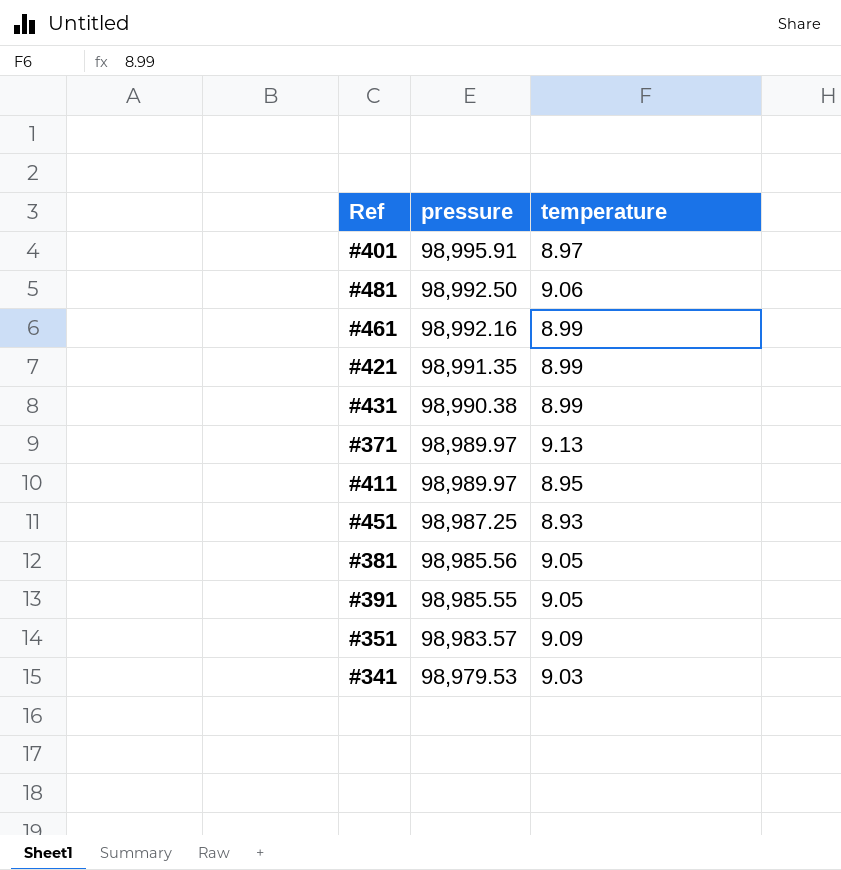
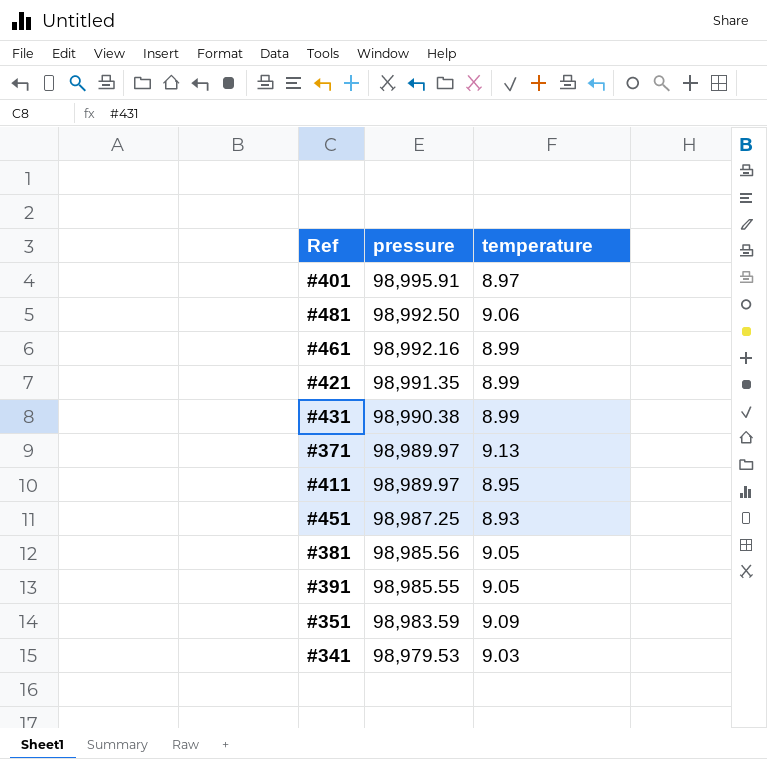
#351 | pressure: 98,983.57 -> 98,983.59

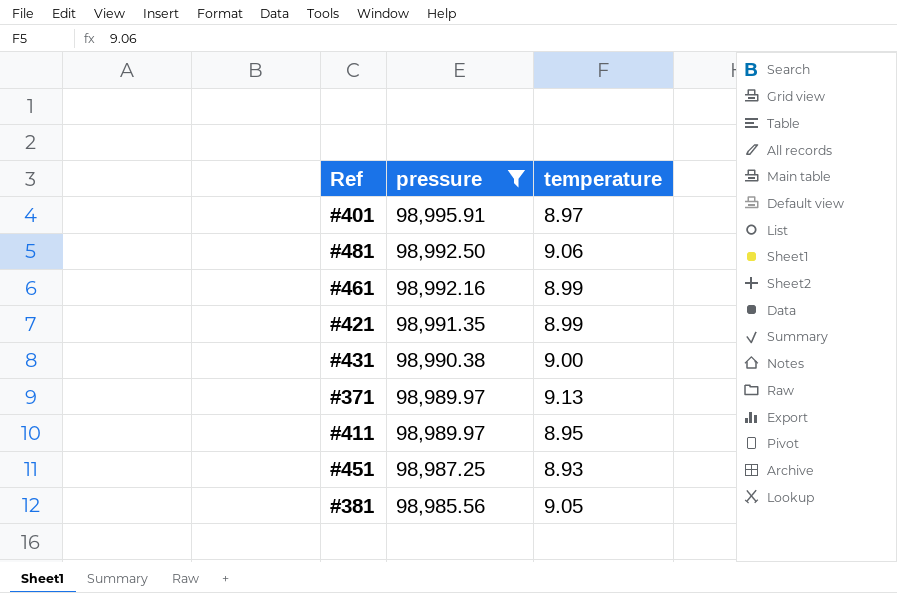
filter: none -> pressure >= 98,985.56
#431 | temperature: 8.99 -> 9.00

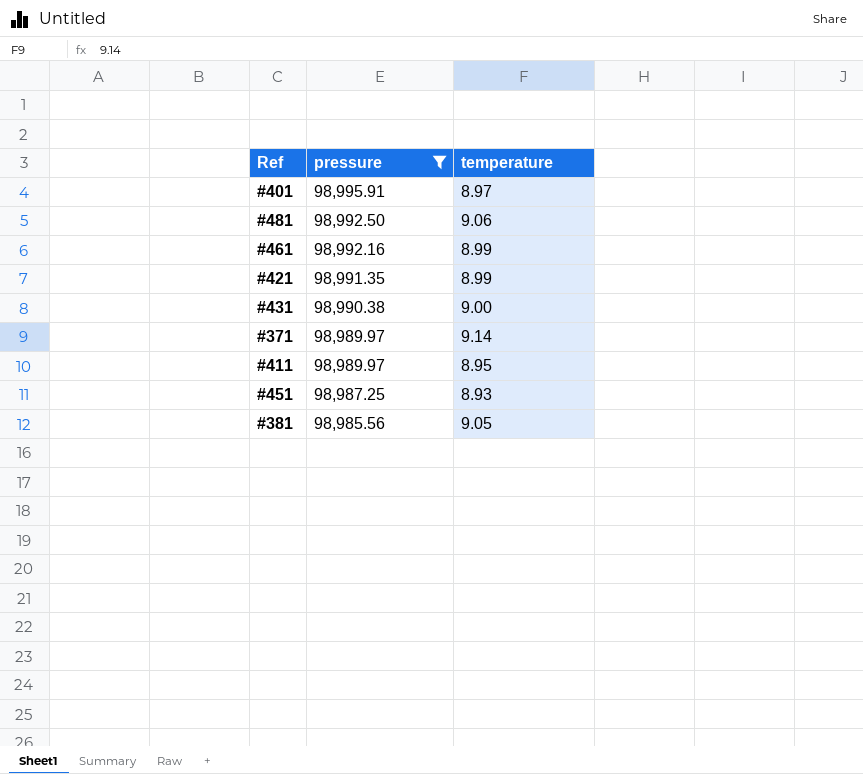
#371 | temperature: 9.13 -> 9.14

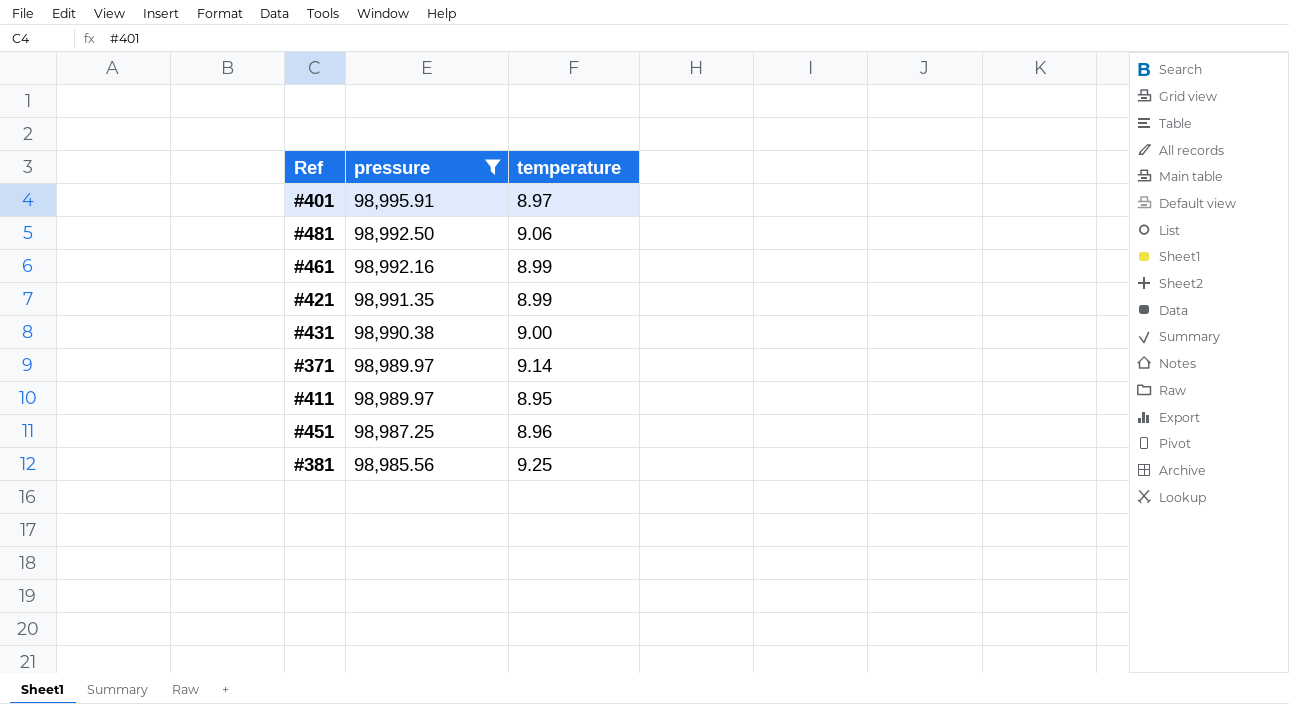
#451 | temperature: 8.93 -> 8.96
#381 | temperature: 9.05 -> 9.25

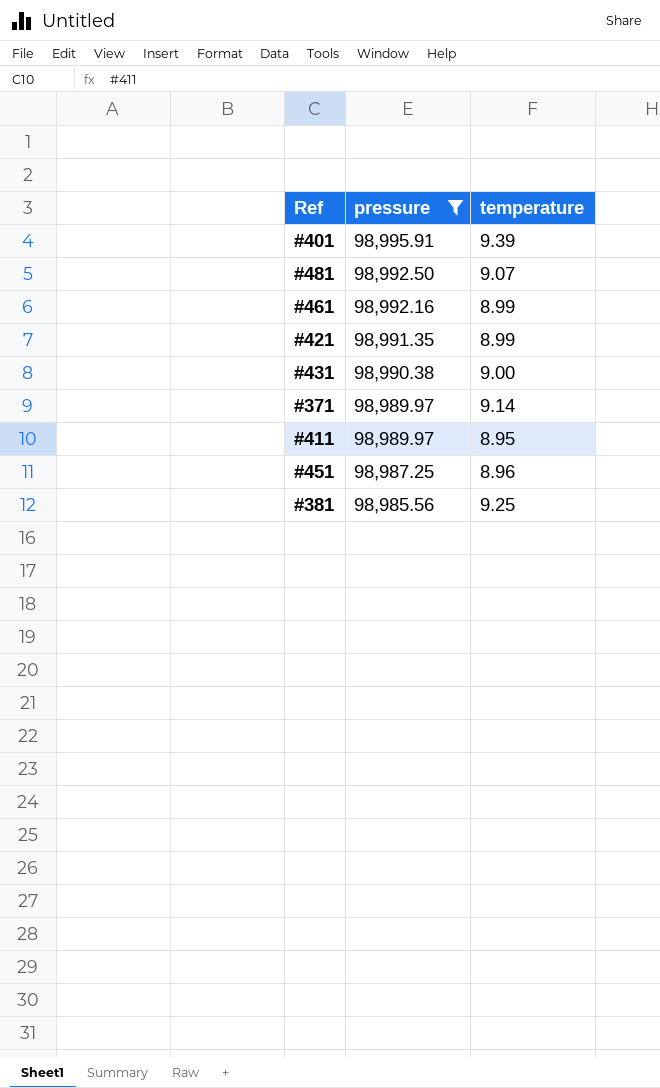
#401 | temperature: 8.97 -> 9.39
#481 | temperature: 9.06 -> 9.07

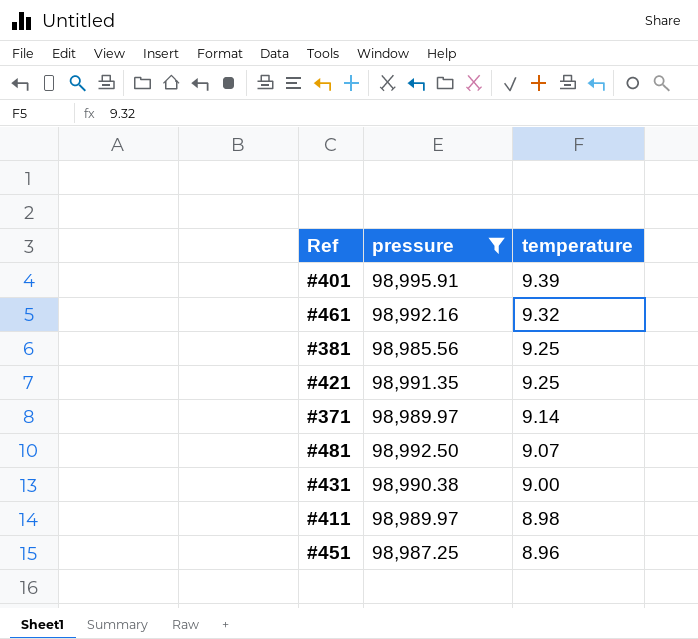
row order: pressure descending -> temperature descending
#461 | temperature: 8.99 -> 9.32
#421 | temperature: 8.99 -> 9.25
#411 | temperature: 8.95 -> 8.98

